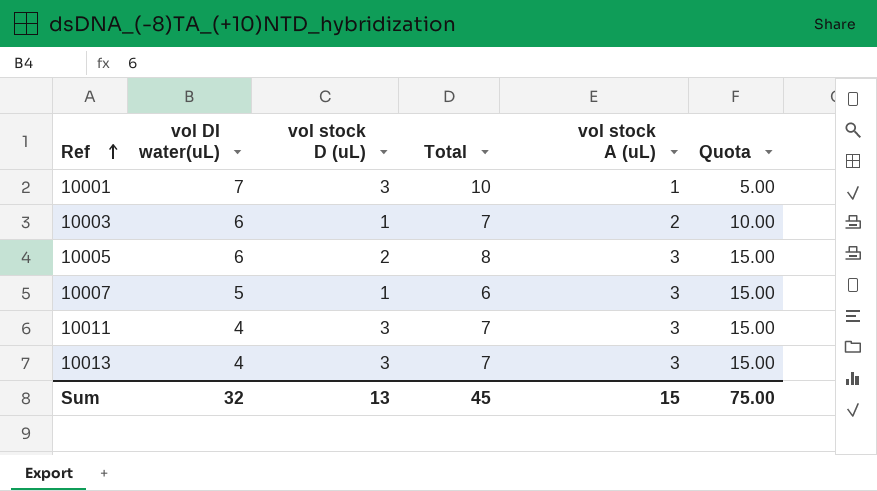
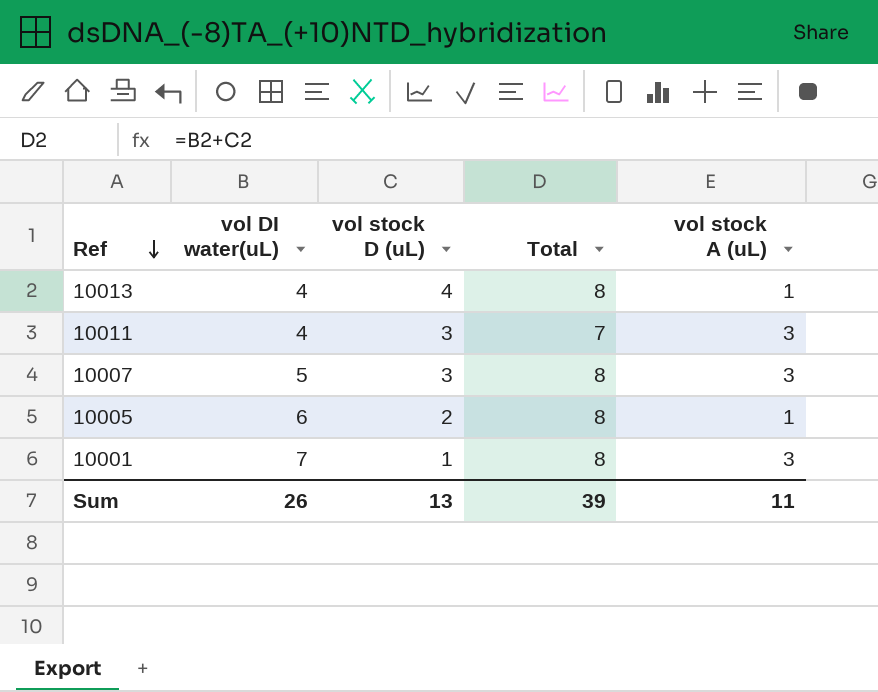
row order: Ref ascending -> Ref descending
column Quota | formula: [vol stock A (uL)] * 5 -> none
row 10003: 6 | 1 | 7 | 2 | 10.00 -> none
10013 | vol stock D (uL): 3 -> 4
10013 | Total: 7 -> 8
10013 | vol stock A (uL): 3 -> 1
10007 | vol stock D (uL): 1 -> 3
10007 | Total: 6 -> 8
10005 | vol stock A (uL): 3 -> 1
10001 | vol stock D (uL): 3 -> 1
10001 | Total: 10 -> 8
10001 | vol stock A (uL): 1 -> 3
Sum | vol DI water(uL): 32 -> 26
Sum | Total: 45 -> 39
Sum | vol stock A (uL): 15 -> 11

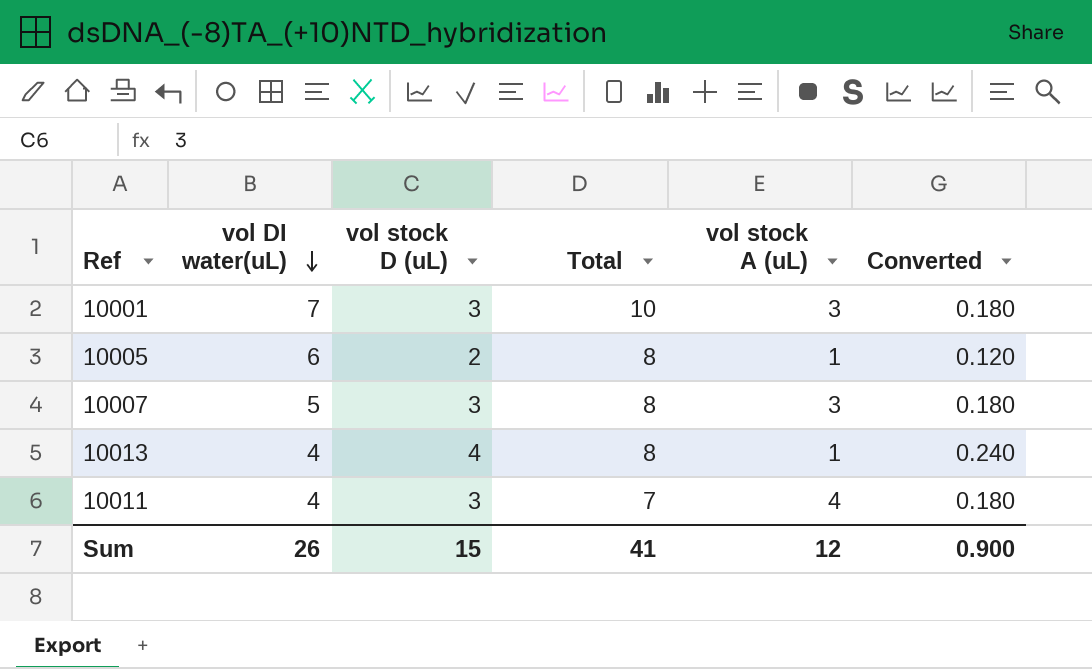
row order: Ref descending -> vol DI water(uL) descending
column Converted | formula: none -> [vol stock D (uL)] * 0.06
10001 | vol stock D (uL): 1 -> 3
10001 | Total: 8 -> 10
10011 | vol stock A (uL): 3 -> 4
Sum | vol stock D (uL): 13 -> 15
Sum | Total: 39 -> 41
Sum | vol stock A (uL): 11 -> 12

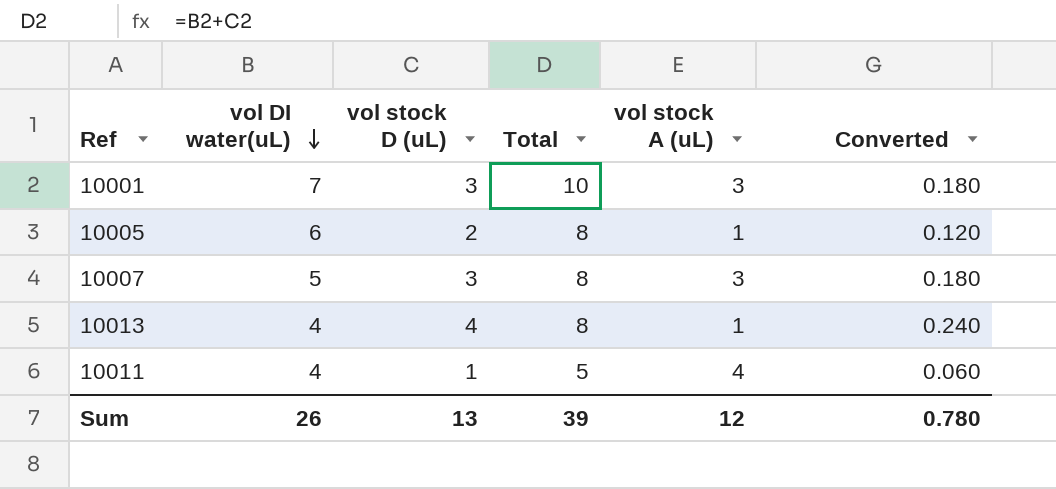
10011 | vol stock D (uL): 3 -> 1
10011 | Total: 7 -> 5
10011 | Converted: 0.180 -> 0.060
Sum | vol stock D (uL): 15 -> 13
Sum | Total: 41 -> 39
Sum | Converted: 0.900 -> 0.780

